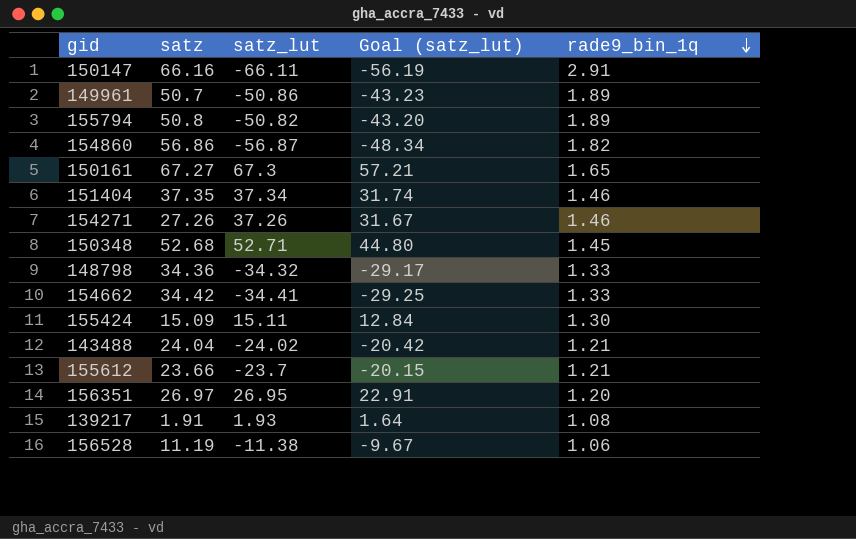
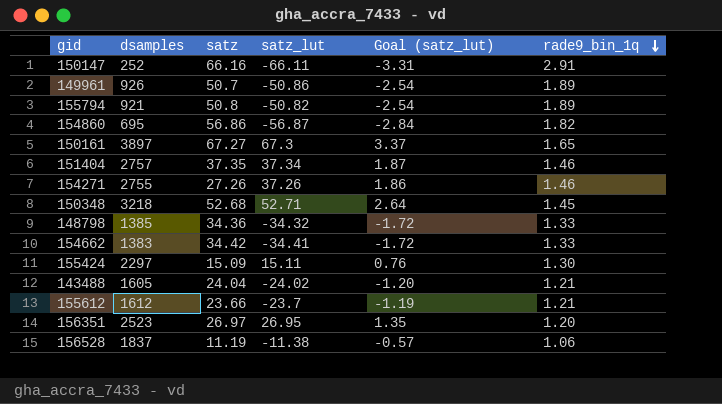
column dsamples | position: none -> 2
column Goal (satz_lut) | formula: [satz_lut] * 0.85 -> [satz_lut] * 0.05
row 139217: 1.91 | 1.93 | 1.64 | 1.08 -> none

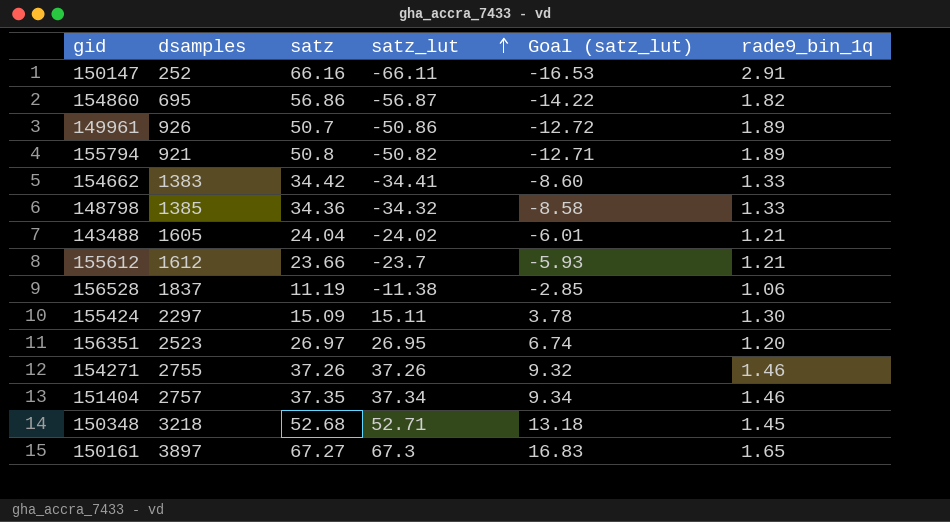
row order: rade9_bin_1q descending -> satz_lut ascending
column Goal (satz_lut) | formula: [satz_lut] * 0.05 -> [satz_lut] * 0.25
154271 | satz: 27.26 -> 37.26

